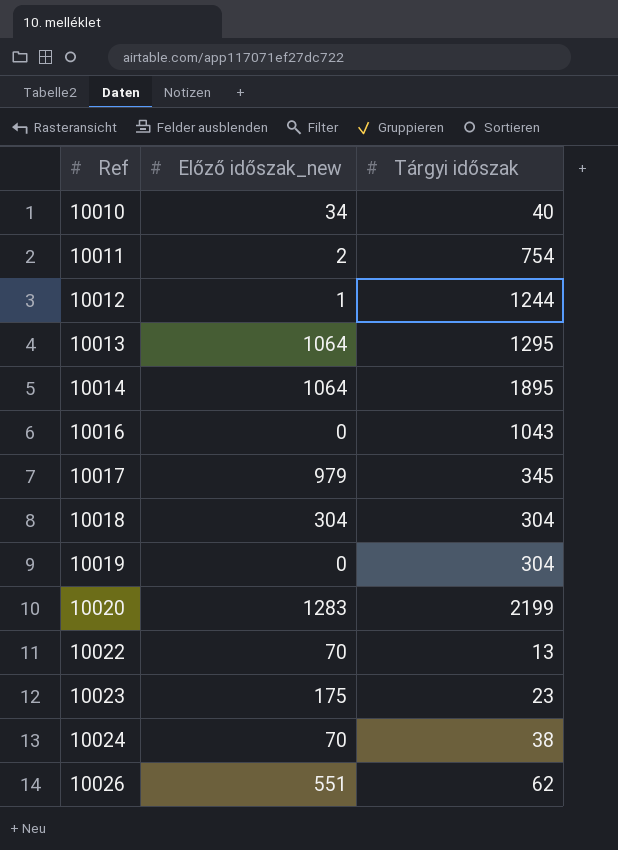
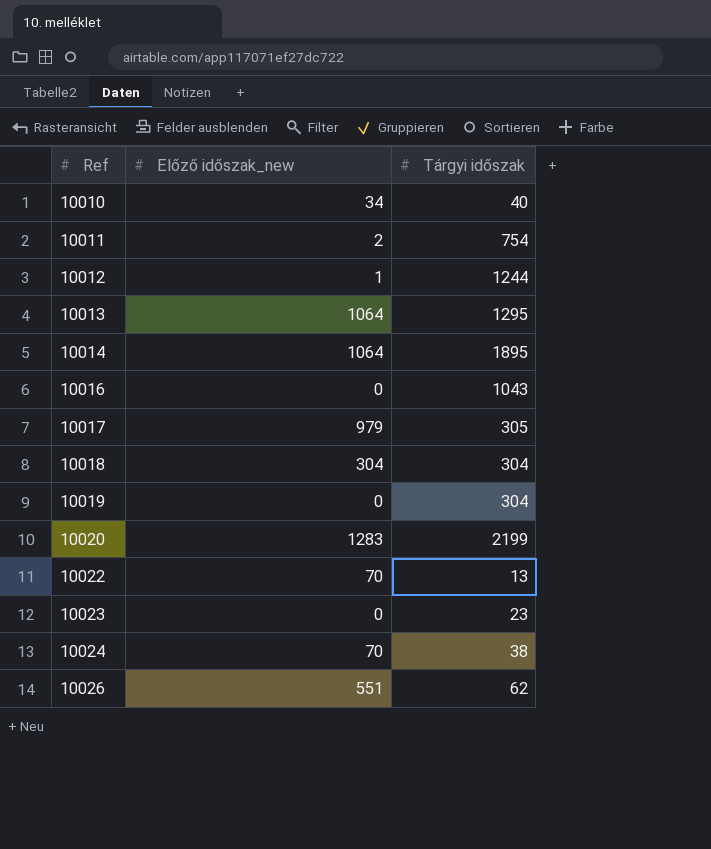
10017 | Tárgyi időszak: 345 -> 305
10023 | Előző időszak_new: 175 -> 0

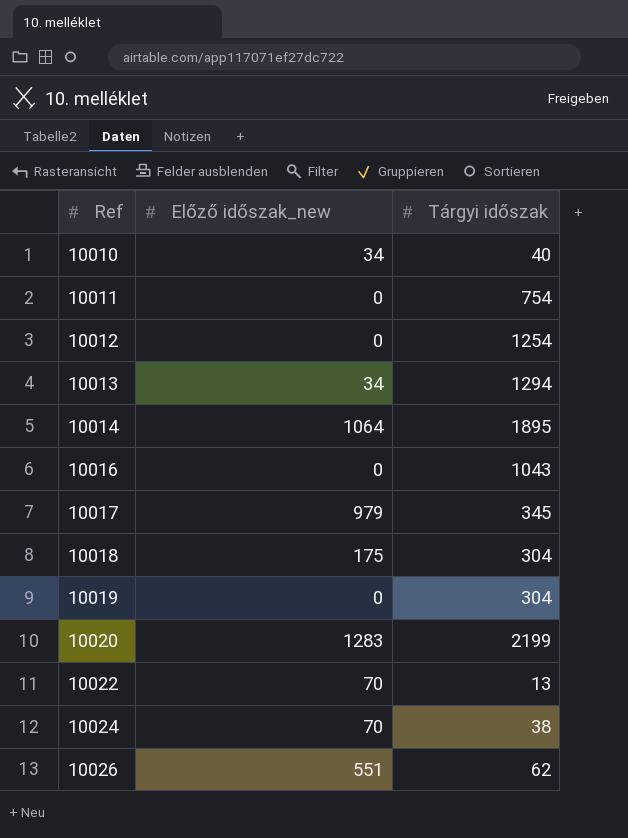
row 10023: 0 | 23 -> none
10011 | Előző időszak_new: 2 -> 0
10012 | Előző időszak_new: 1 -> 0
10012 | Tárgyi időszak: 1244 -> 1254
10013 | Előző időszak_new: 1064 -> 34
10013 | Tárgyi időszak: 1295 -> 1294
10017 | Tárgyi időszak: 305 -> 345
10018 | Előző időszak_new: 304 -> 175

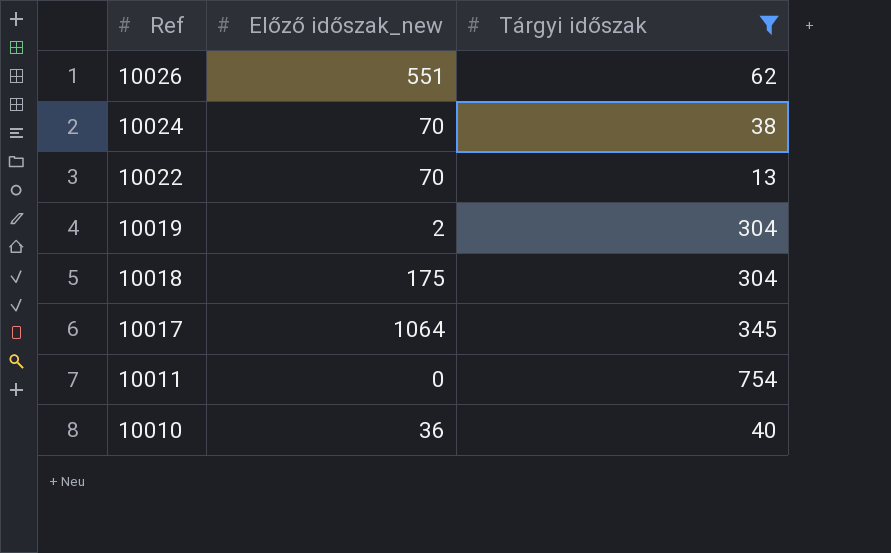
filter: none -> Tárgyi időszak <= 754
row order: Ref ascending -> Ref descending
10019 | Előző időszak_new: 0 -> 2
10017 | Előző időszak_new: 979 -> 1064
10010 | Előző időszak_new: 34 -> 36

